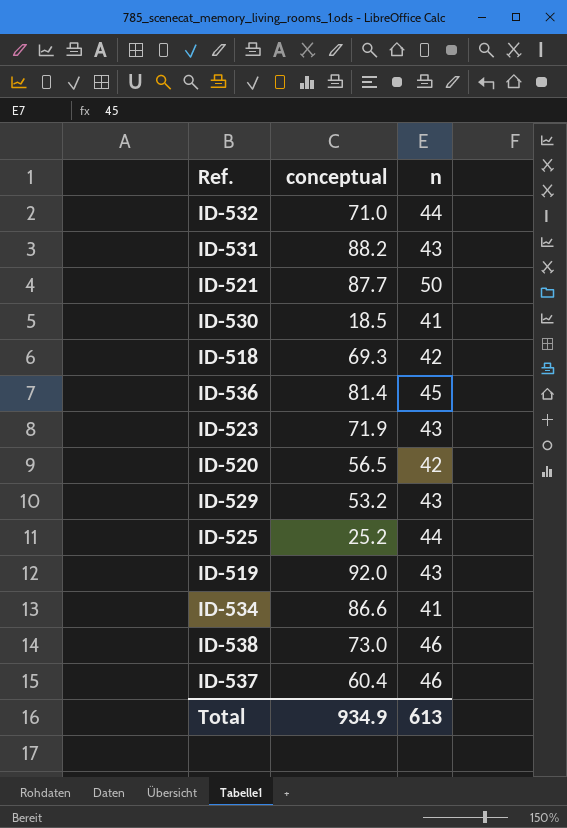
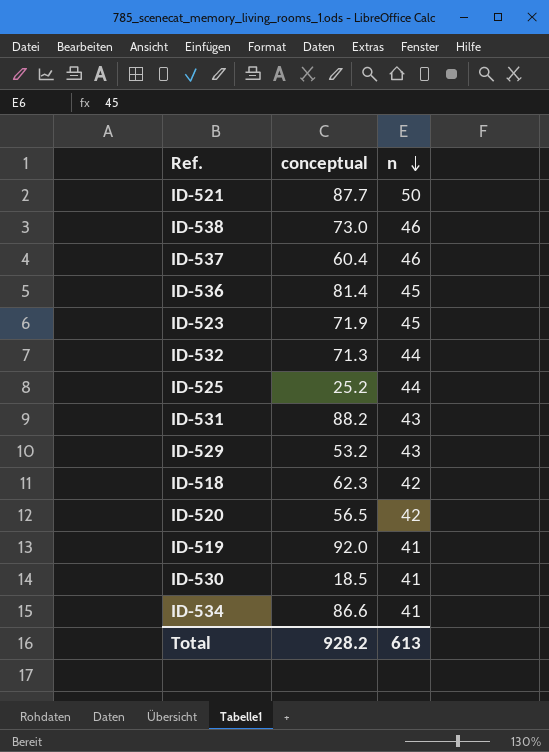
row order: none -> n descending
ID-523 | n: 43 -> 45
ID-532 | conceptual: 71.0 -> 71.3
ID-518 | conceptual: 69.3 -> 62.3
ID-519 | n: 43 -> 41
Total | conceptual: 934.9 -> 928.2

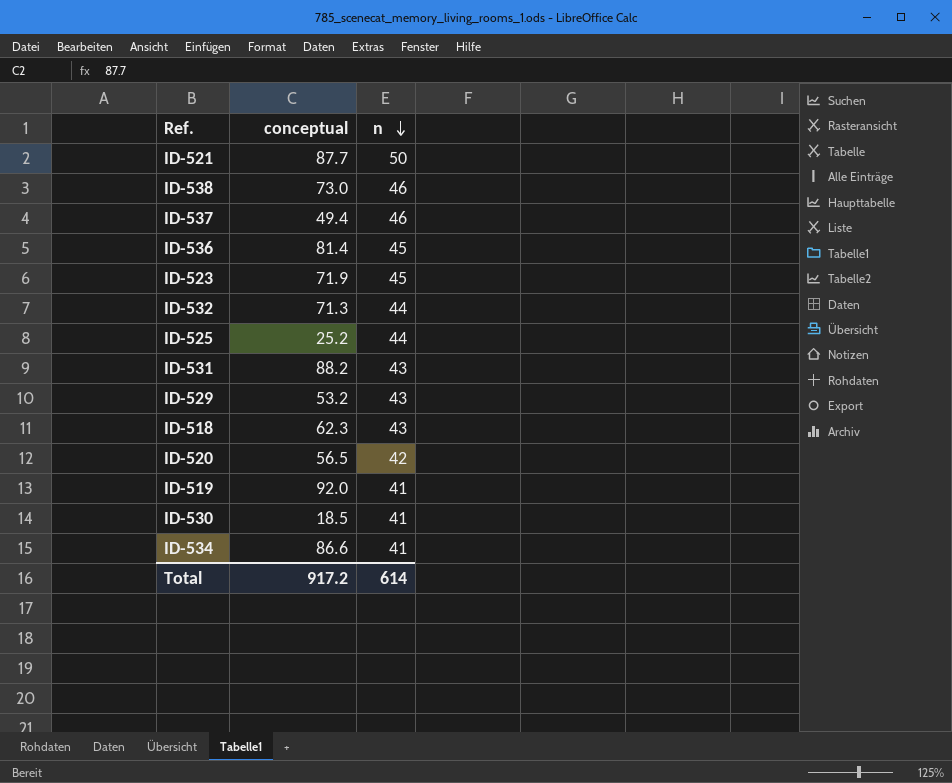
ID-537 | conceptual: 60.4 -> 49.4
ID-518 | n: 42 -> 43
Total | conceptual: 928.2 -> 917.2
Total | n: 613 -> 614

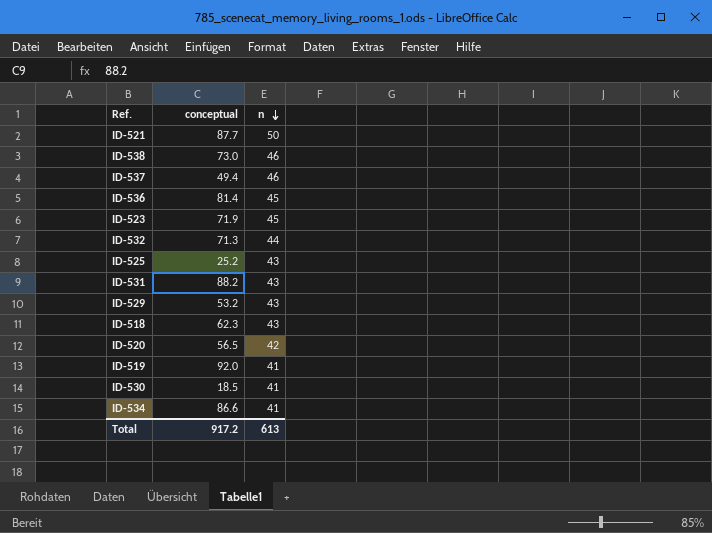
ID-525 | n: 44 -> 43
Total | n: 614 -> 613

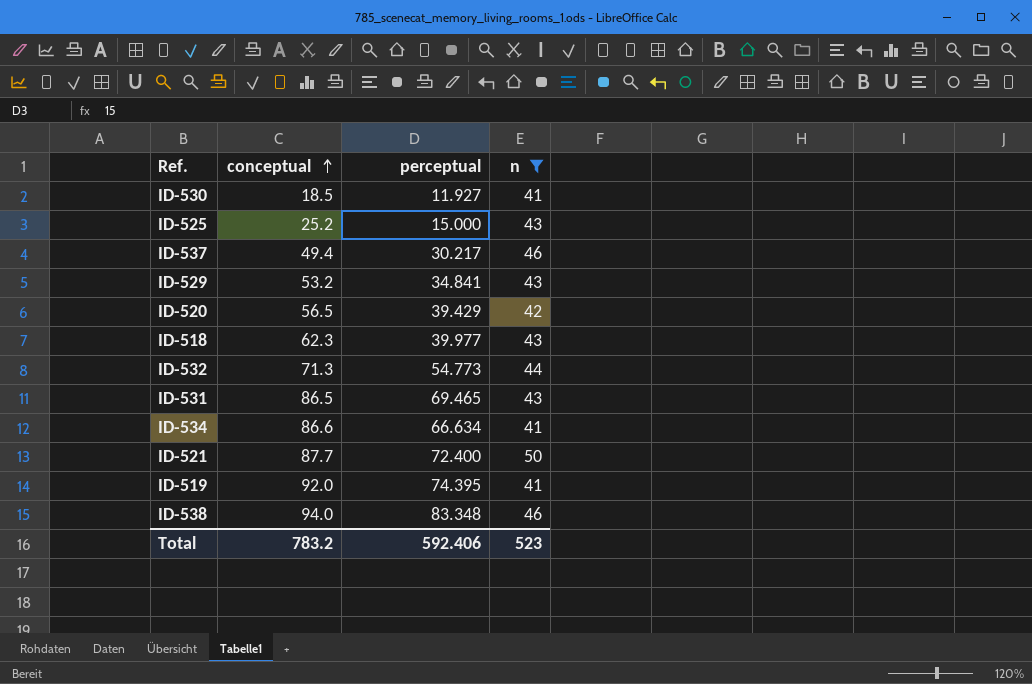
filter: none -> n != 45
row order: n descending -> conceptual ascending
column perceptual | position: none -> 3
ID-531 | conceptual: 88.2 -> 86.5
ID-538 | conceptual: 73.0 -> 94.0
Total | conceptual: 917.2 -> 783.2
Total | n: 613 -> 523

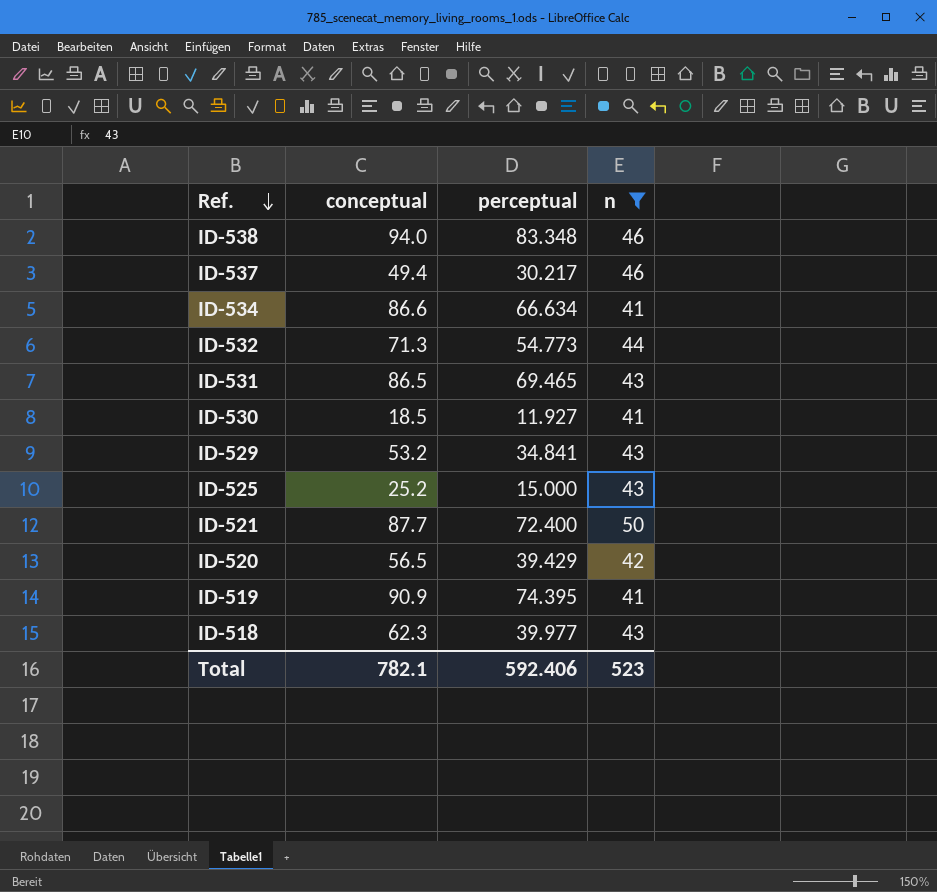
row order: conceptual ascending -> Ref. descending
ID-519 | conceptual: 92.0 -> 90.9
Total | conceptual: 783.2 -> 782.1

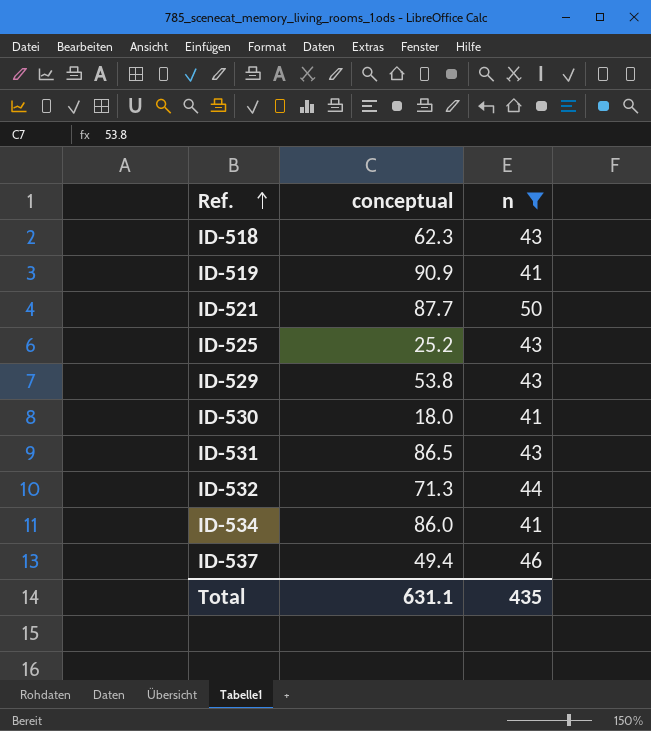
row order: Ref. descending -> Ref. ascending
column perceptual | position: 3 -> none
row ID-538: 94.0 | 83.348 | 46 -> none
row ID-520: 56.5 | 39.429 | 42 -> none
ID-529 | conceptual: 53.2 -> 53.8
ID-530 | conceptual: 18.5 -> 18.0
ID-534 | conceptual: 86.6 -> 86.0
Total | conceptual: 782.1 -> 631.1
Total | n: 523 -> 435

